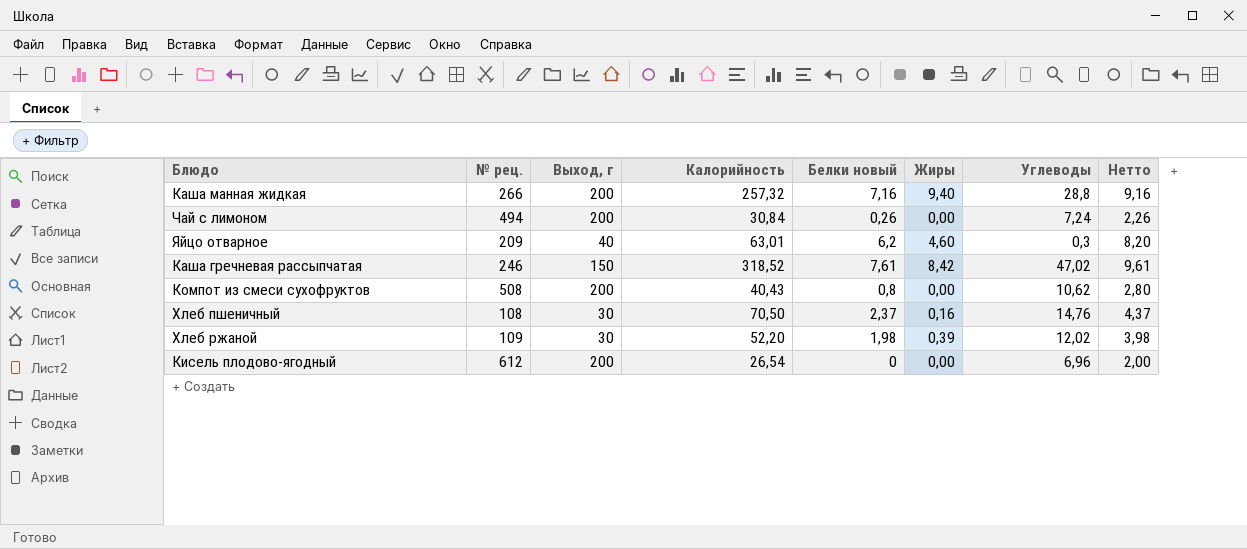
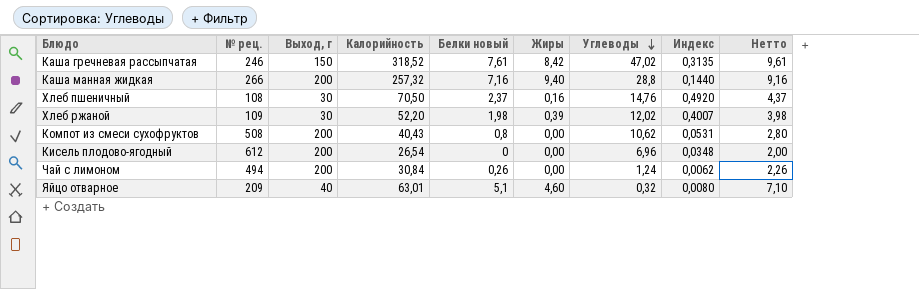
row order: none -> Углеводы descending
column Индекс | formula: none -> [Углеводы] / [Выход, г]
Чай с лимоном | Углеводы: 7,24 -> 1,24
Яйцо отварное | Белки новый: 6,2 -> 5,1
Яйцо отварное | Углеводы: 0,3 -> 0,32
Яйцо отварное | Нетто: 8,20 -> 7,10

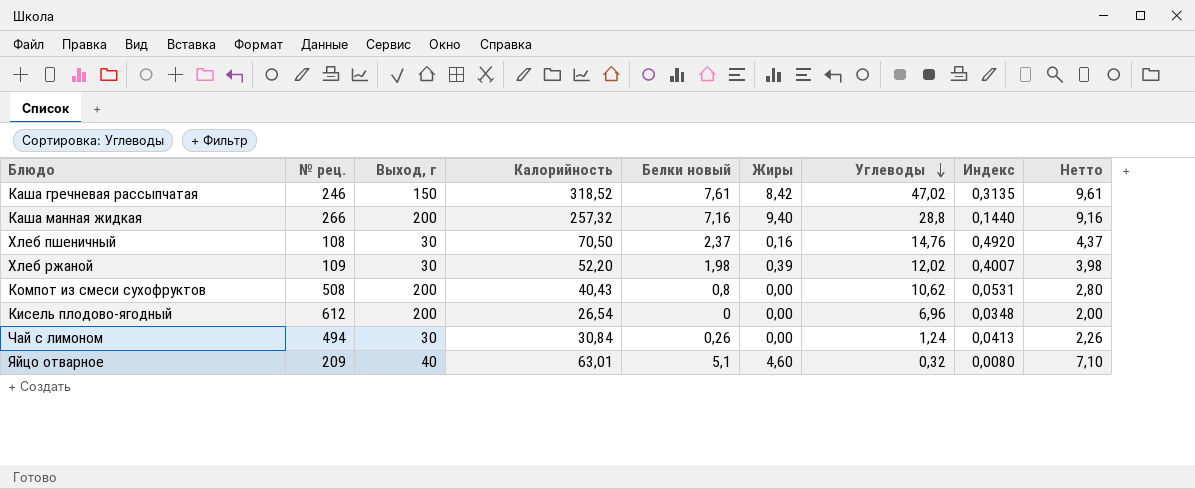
Чай с лимоном | Выход, г: 200 -> 30
Чай с лимоном | Индекс: 0,0062 -> 0,0413

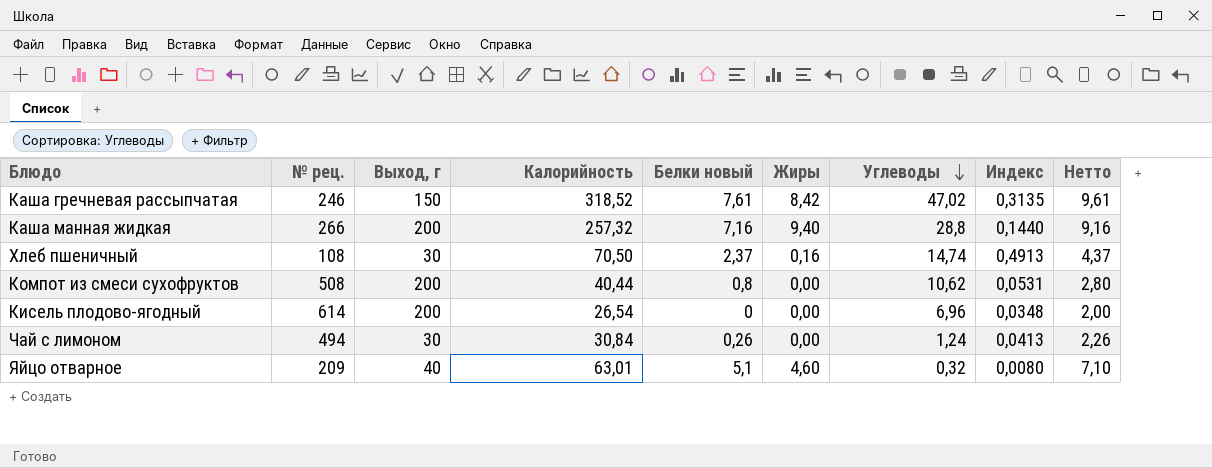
row Хлеб ржаной: 109 | 30 | 52,20 | 1,98 | 0,39 | 12,02 | 0,4007 | 3,98 -> none
Хлеб пшеничный | Углеводы: 14,76 -> 14,74
Хлеб пшеничный | Индекс: 0,4920 -> 0,4913
Компот из смеси сухофруктов | Калорийность: 40,43 -> 40,44
Кисель плодово-ягодный | № рец.: 612 -> 614

